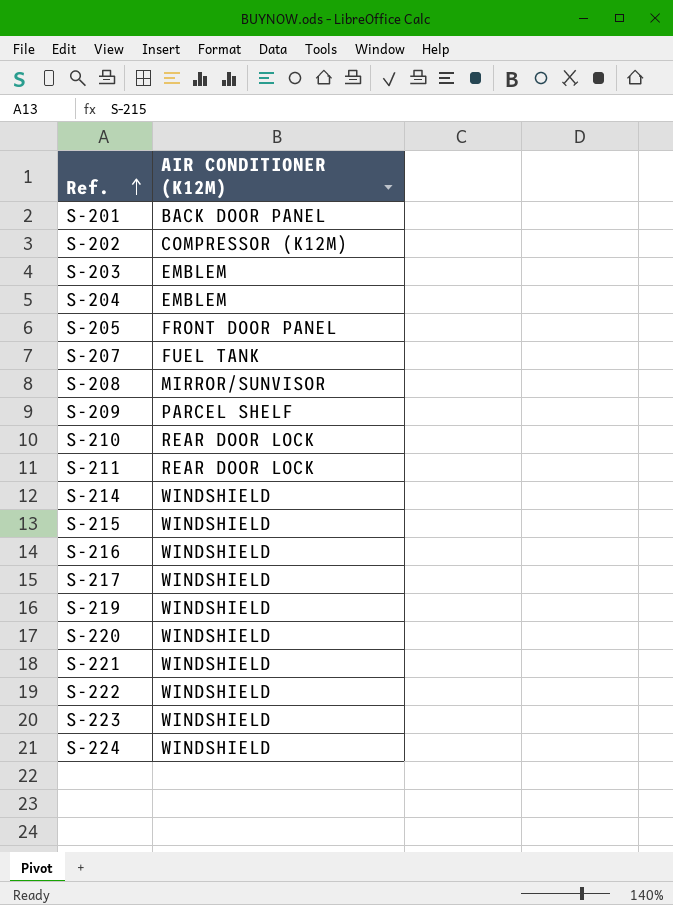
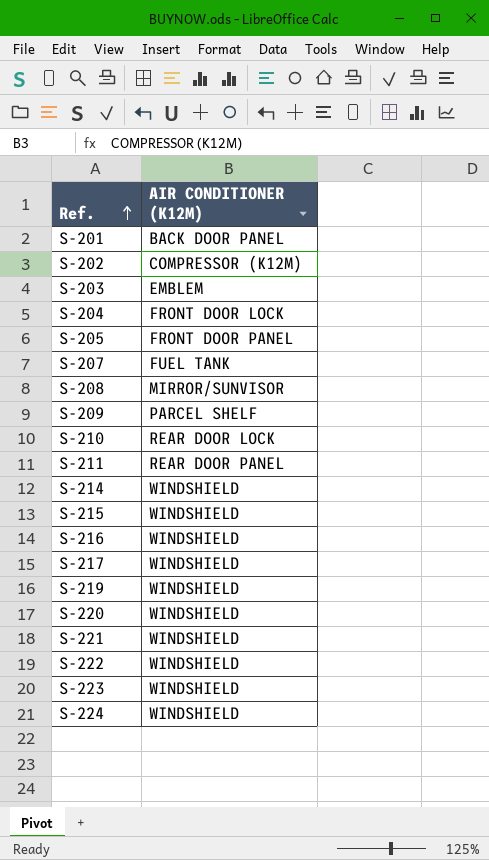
S-204 | AIR CONDITIONER (K12M): EMBLEM -> FRONT DOOR LOCK
S-211 | AIR CONDITIONER (K12M): REAR DOOR LOCK -> REAR DOOR PANEL

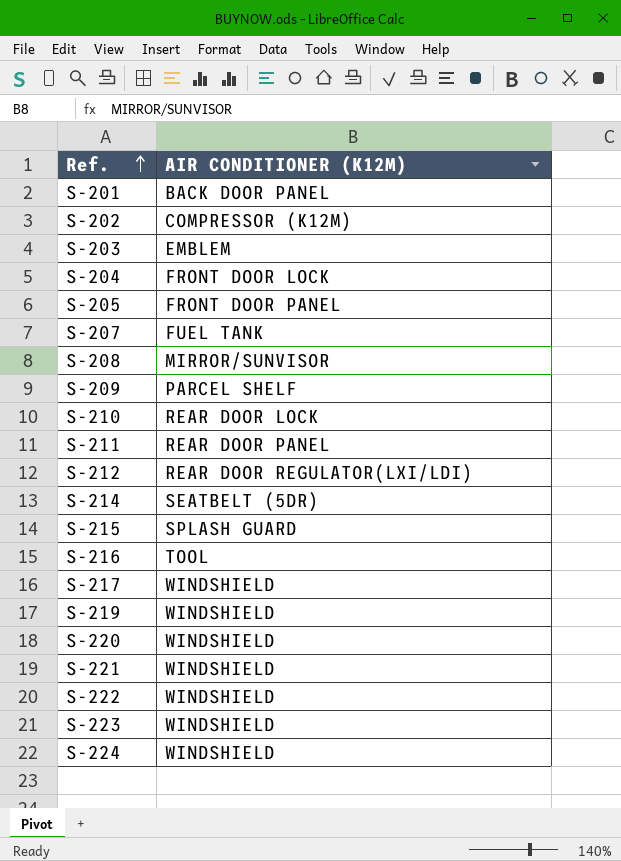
row S-212: none -> REAR DOOR REGULATOR(LXI/LDI)
S-214 | AIR CONDITIONER (K12M): WINDSHIELD -> SEATBELT (5DR)
S-215 | AIR CONDITIONER (K12M): WINDSHIELD -> SPLASH GUARD
S-216 | AIR CONDITIONER (K12M): WINDSHIELD -> TOOL

